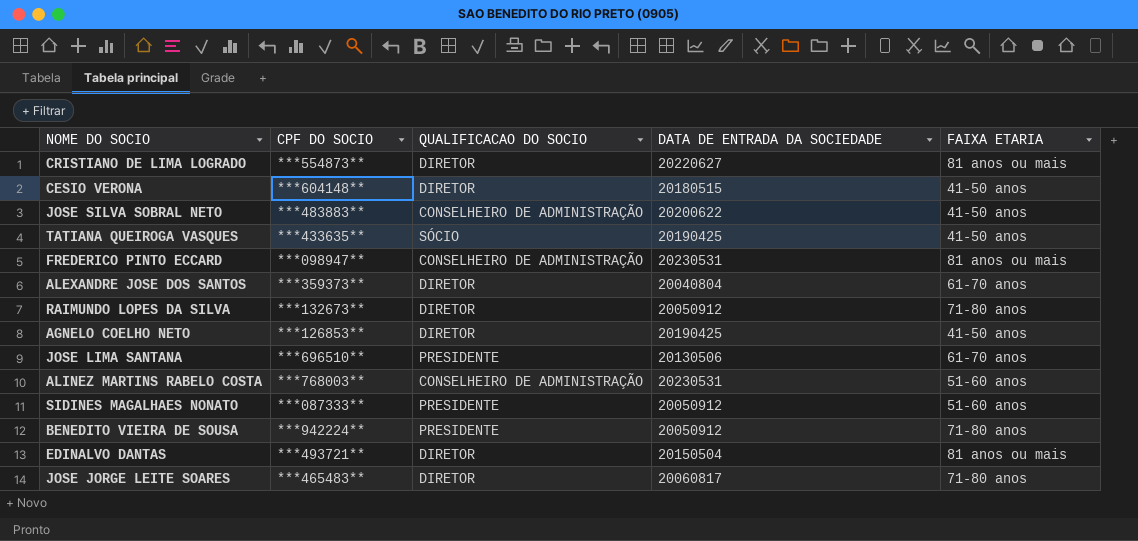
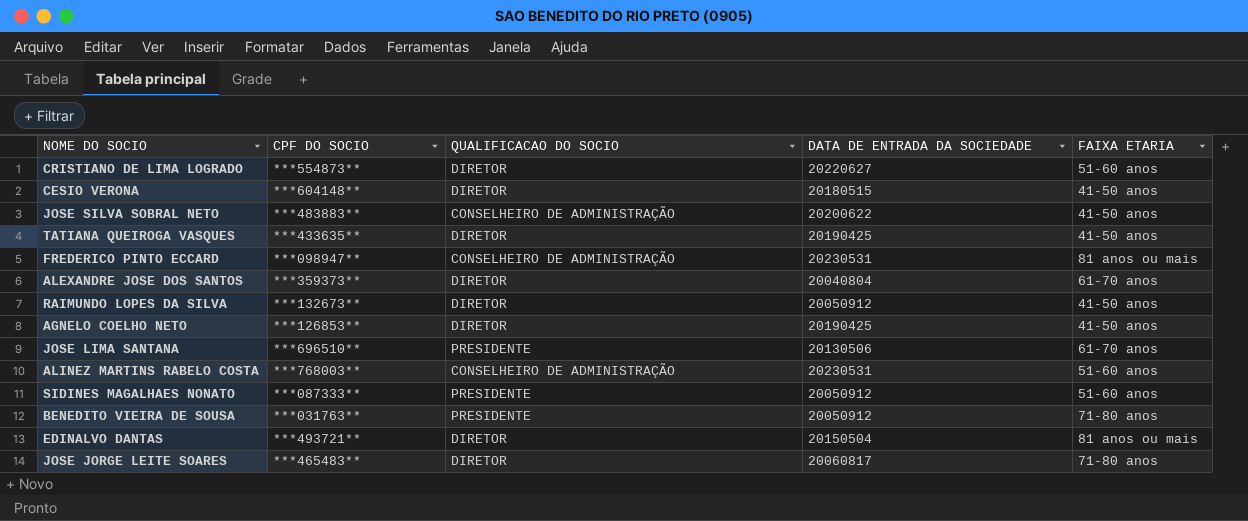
CRISTIANO DE LIMA LOGRADO | FAIXA ETARIA: 81 anos ou mais -> 51-60 anos
TATIANA QUEIROGA VASQUES | QUALIFICACAO DO SOCIO: SÓCIO -> DIRETOR
RAIMUNDO LOPES DA SILVA | FAIXA ETARIA: 71-80 anos -> 41-50 anos
BENEDITO VIEIRA DE SOUSA | CPF DO SOCIO: ***942224** -> ***031763**

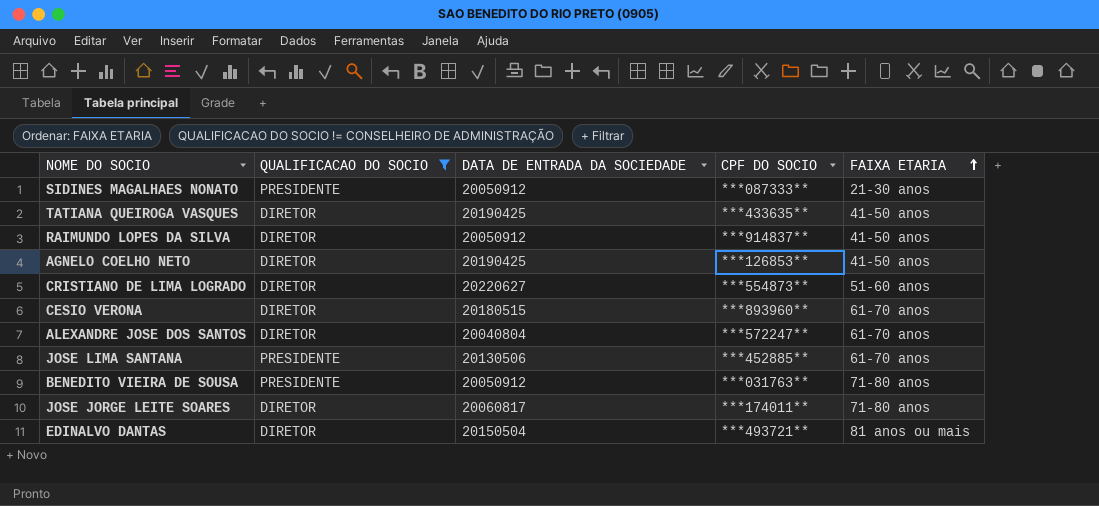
filter: none -> QUALIFICACAO DO SOCIO != CONSELHEIRO DE ADMINISTRAÇÃO
row order: none -> FAIXA ETARIA ascending
column CPF DO SOCIO | position: 2 -> 4
SIDINES MAGALHAES NONATO | FAIXA ETARIA: 51-60 anos -> 21-30 anos
RAIMUNDO LOPES DA SILVA | CPF DO SOCIO: ***132673** -> ***914837**
CESIO VERONA | CPF DO SOCIO: ***604148** -> ***893960**
CESIO VERONA | FAIXA ETARIA: 41-50 anos -> 61-70 anos
ALEXANDRE JOSE DOS SANTOS | CPF DO SOCIO: ***359373** -> ***572247**
JOSE LIMA SANTANA | CPF DO SOCIO: ***696510** -> ***452885**
JOSE JORGE LEITE SOARES | CPF DO SOCIO: ***465483** -> ***174011**

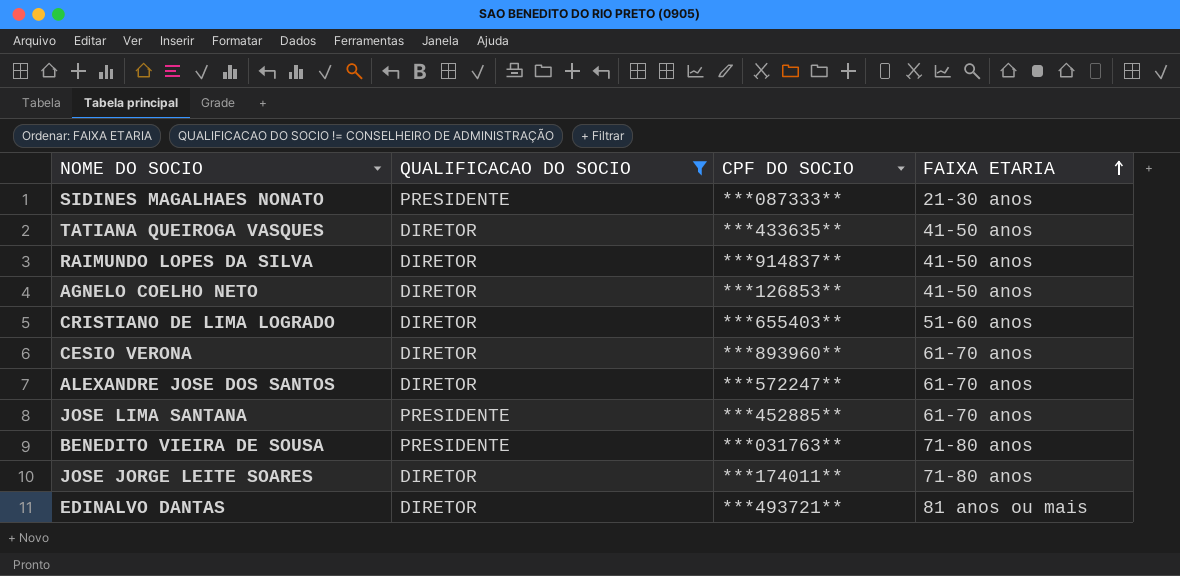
column DATA DE ENTRADA DA SOCIEDADE | position: 3 -> none
CRISTIANO DE LIMA LOGRADO | CPF DO SOCIO: ***554873** -> ***655403**

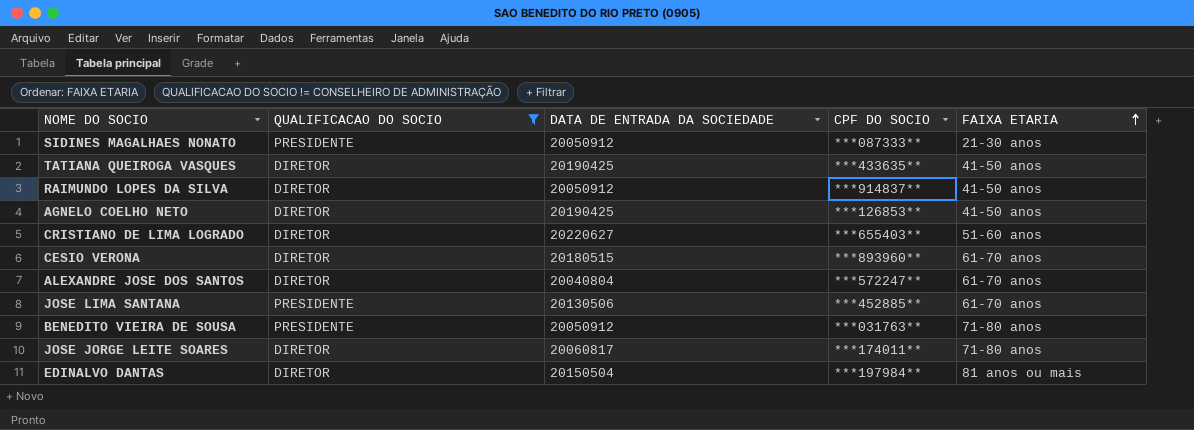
column DATA DE ENTRADA DA SOCIEDADE | position: none -> 3
EDINALVO DANTAS | CPF DO SOCIO: ***493721** -> ***197984**

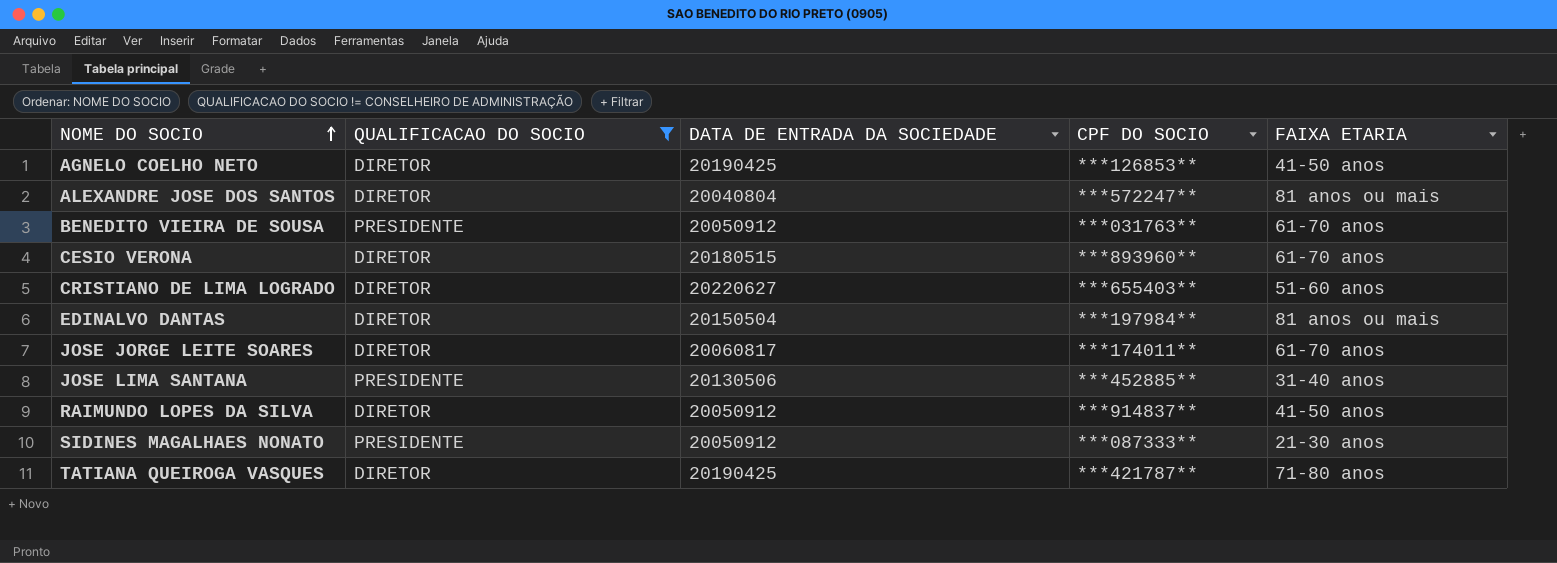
row order: FAIXA ETARIA ascending -> NOME DO SOCIO ascending
ALEXANDRE JOSE DOS SANTOS | FAIXA ETARIA: 61-70 anos -> 81 anos ou mais
BENEDITO VIEIRA DE SOUSA | FAIXA ETARIA: 71-80 anos -> 61-70 anos
JOSE JORGE LEITE SOARES | FAIXA ETARIA: 71-80 anos -> 61-70 anos
JOSE LIMA SANTANA | FAIXA ETARIA: 61-70 anos -> 31-40 anos
TATIANA QUEIROGA VASQUES | CPF DO SOCIO: ***433635** -> ***421787**
TATIANA QUEIROGA VASQUES | FAIXA ETARIA: 41-50 anos -> 71-80 anos

